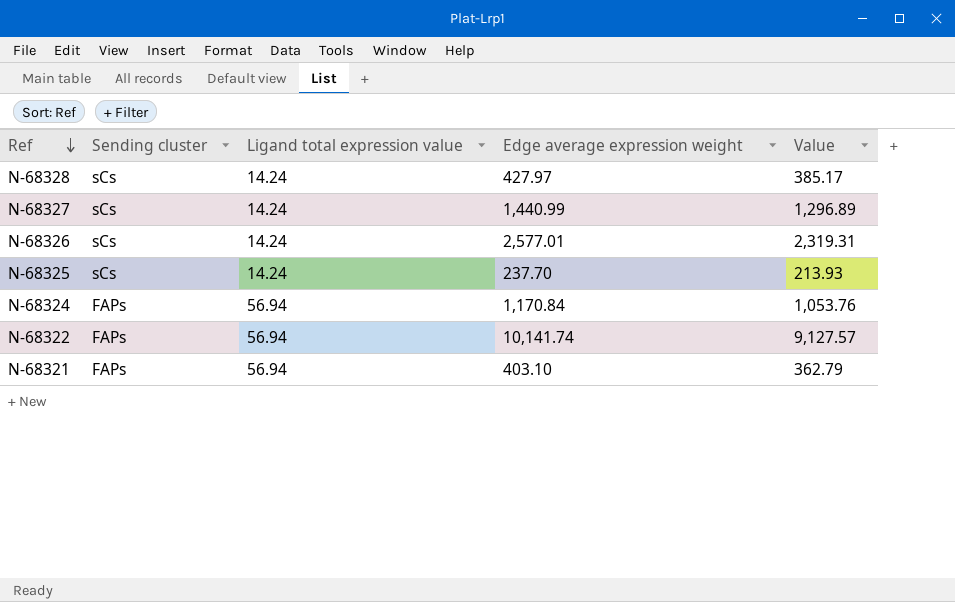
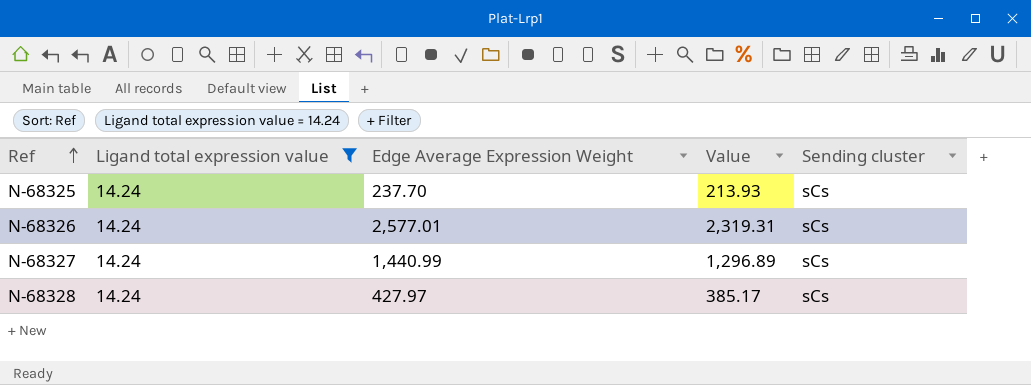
filter: none -> Ligand total expression value = 14.24
row order: Ref descending -> Ref ascending
column name: Edge average expression weight -> Edge Average Expression Weight
column Sending cluster | position: 2 -> 5

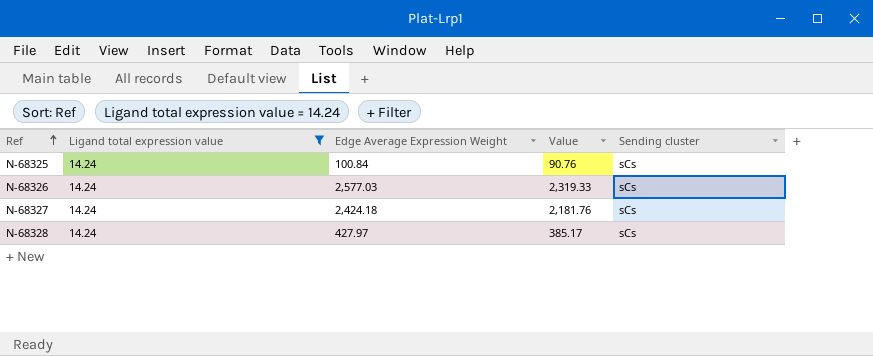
N-68325 | Edge Average Expression Weight: 237.70 -> 100.84
N-68325 | Value: 213.93 -> 90.76
N-68326 | Edge Average Expression Weight: 2,577.01 -> 2,577.03
N-68326 | Value: 2,319.31 -> 2,319.33
N-68327 | Edge Average Expression Weight: 1,440.99 -> 2,424.18
N-68327 | Value: 1,296.89 -> 2,181.76

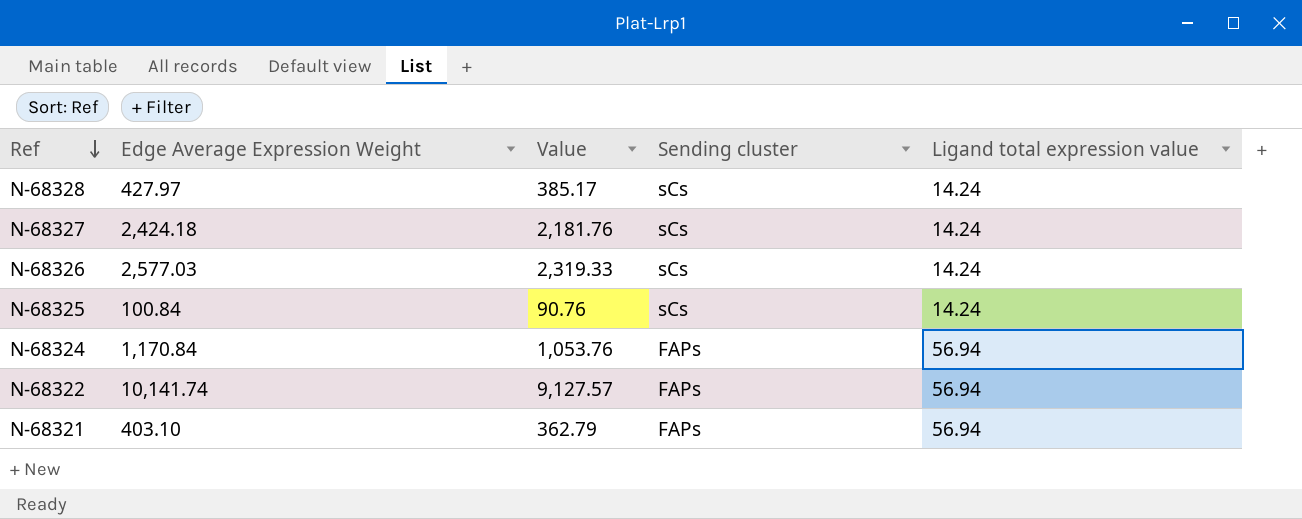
filter: Ligand total expression value = 14.24 -> none
row order: Ref ascending -> Ref descending
column Ligand total expression value | position: 2 -> 5

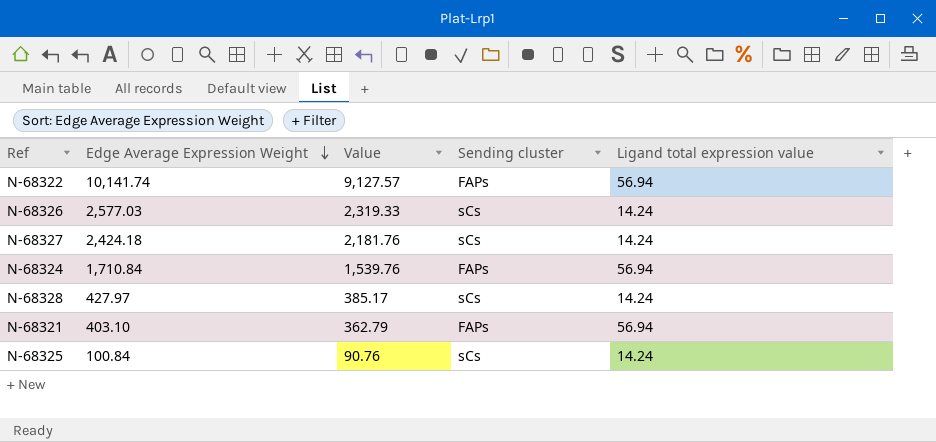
row order: Ref descending -> Edge Average Expression Weight descending
N-68324 | Edge Average Expression Weight: 1,170.84 -> 1,710.84
N-68324 | Value: 1,053.76 -> 1,539.76

